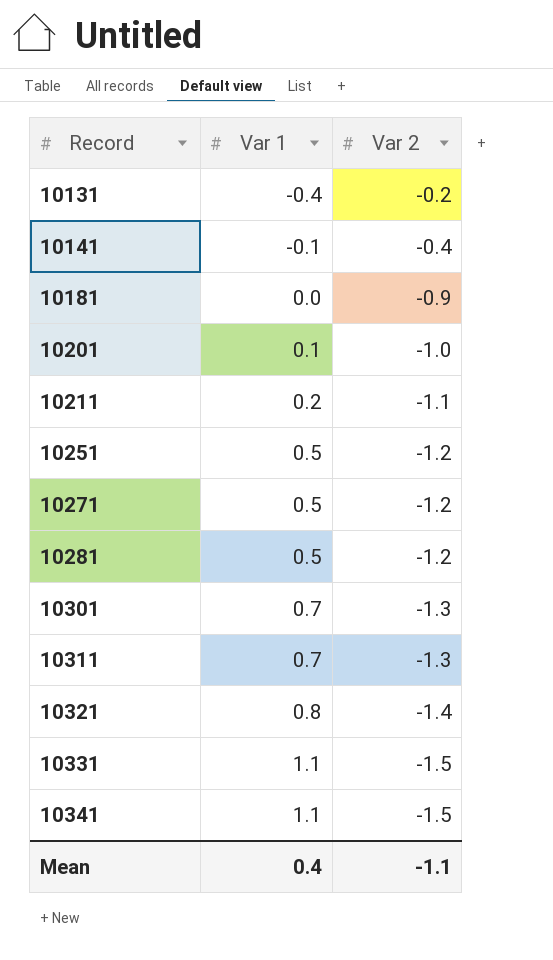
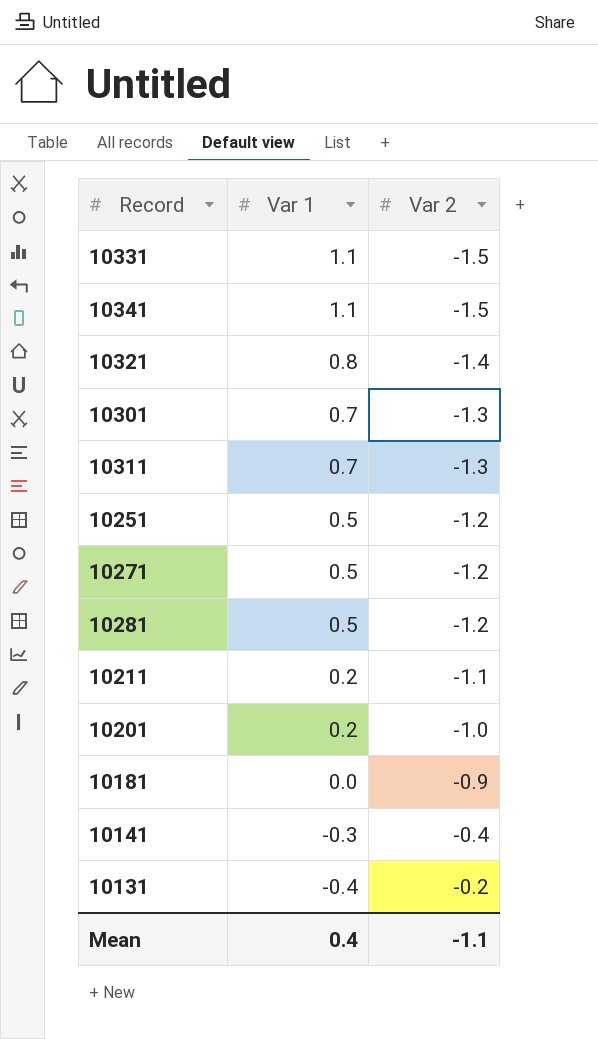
row order: Record ascending -> Var 1 descending
10201 | Var 1: 0.1 -> 0.2
10141 | Var 1: -0.1 -> -0.3

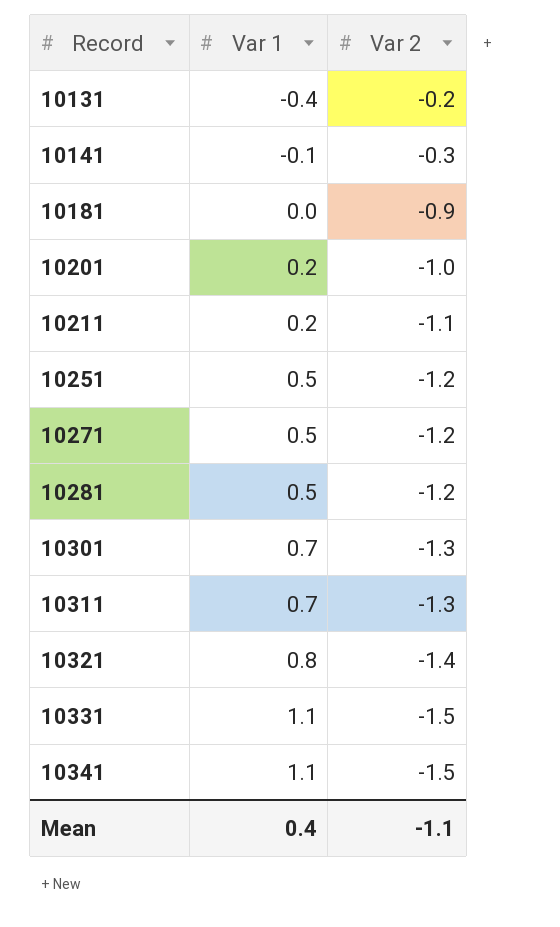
row order: Var 1 descending -> Record ascending
10141 | Var 1: -0.3 -> -0.1
10141 | Var 2: -0.4 -> -0.3

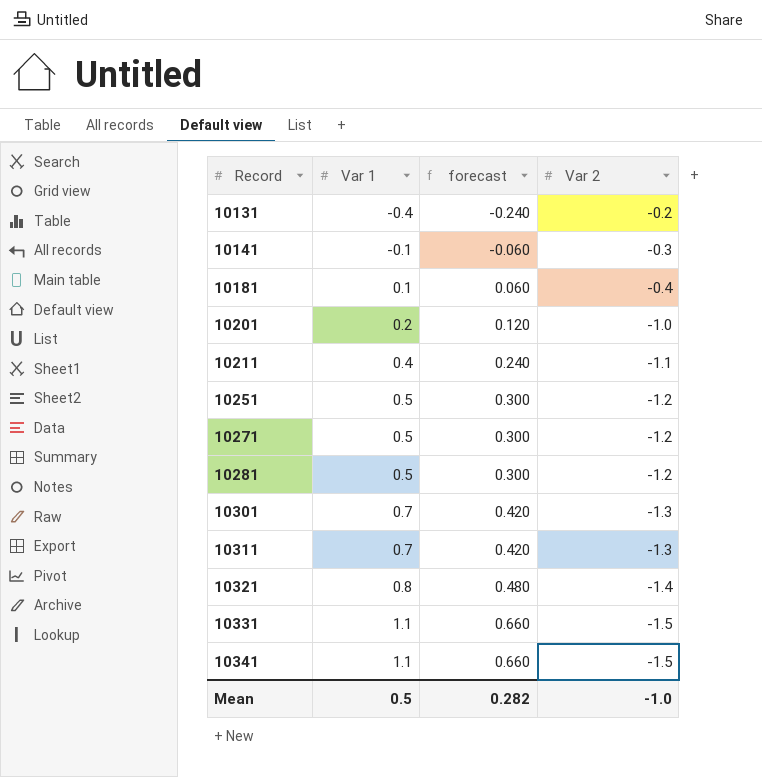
column forecast | formula: none -> [Var 1] * 0.6
10181 | Var 1: 0.0 -> 0.1
10181 | Var 2: -0.9 -> -0.4
10211 | Var 1: 0.2 -> 0.4
Mean | Var 1: 0.4 -> 0.5
Mean | Var 2: -1.1 -> -1.0

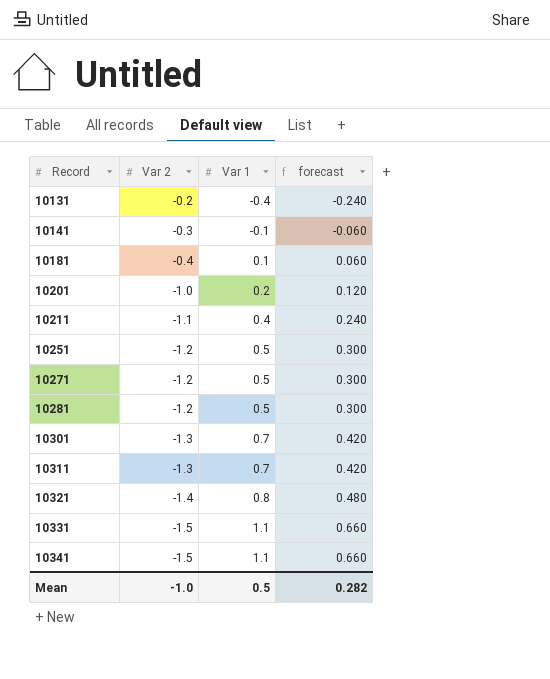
column Var 2 | position: 4 -> 2

